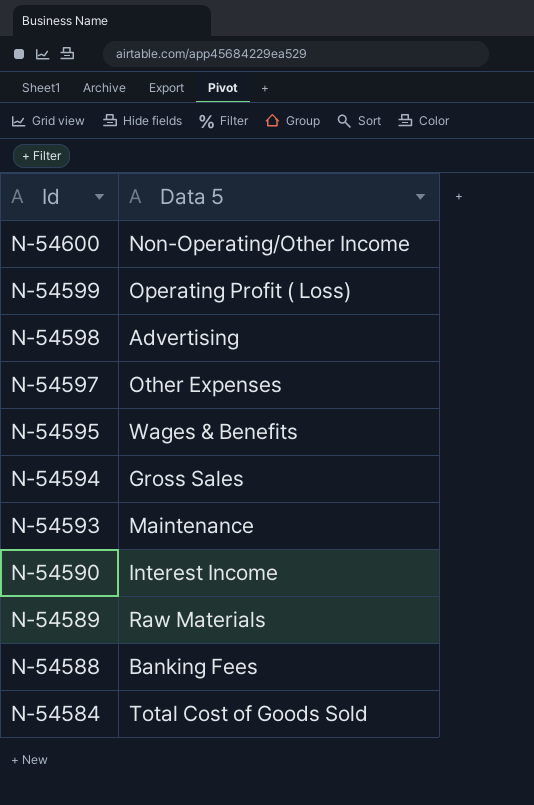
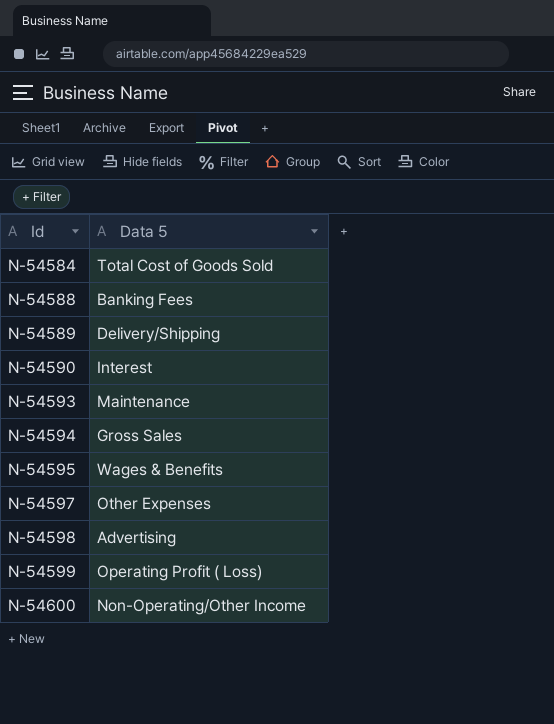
row order: Id descending -> Id ascending
N-54589 | Data 5: Raw Materials -> Delivery/Shipping
N-54590 | Data 5: Interest Income -> Interest

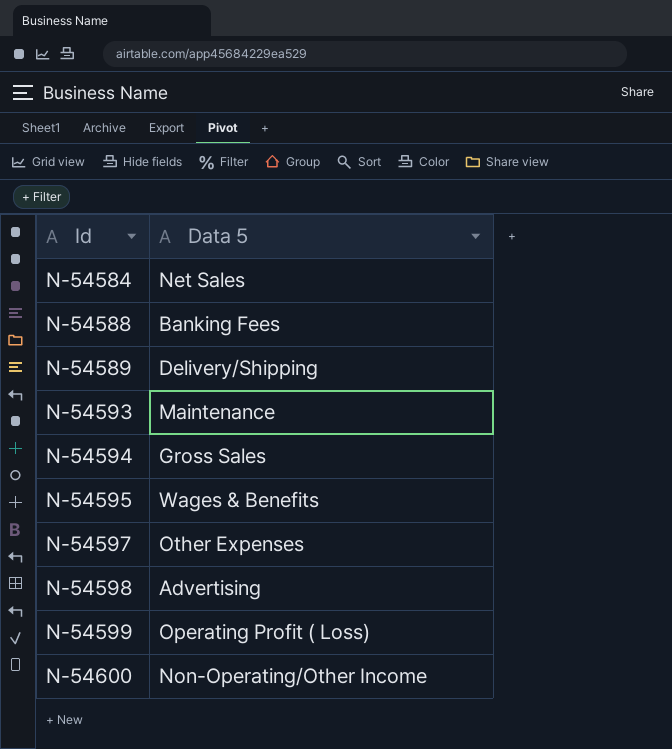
row N-54590: Interest -> none
N-54584 | Data 5: Total Cost of Goods Sold -> Net Sales

